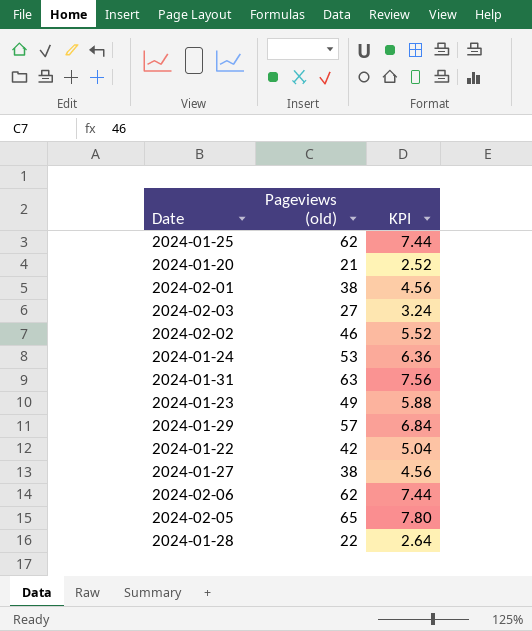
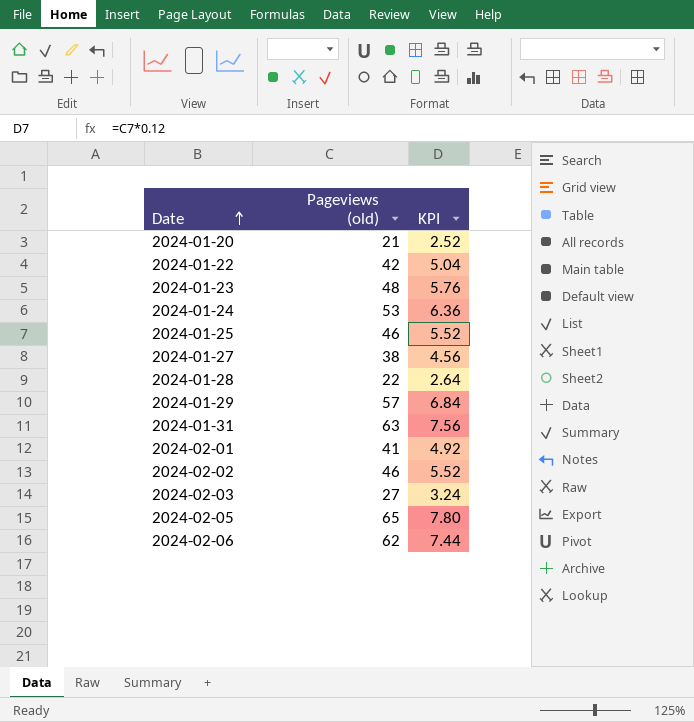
row order: none -> Date ascending
2024-01-23 | Pageviews (old): 49 -> 48
2024-01-23 | KPI: 5.88 -> 5.76
2024-01-25 | Pageviews (old): 62 -> 46
2024-01-25 | KPI: 7.44 -> 5.52
2024-02-01 | Pageviews (old): 38 -> 41
2024-02-01 | KPI: 4.56 -> 4.92

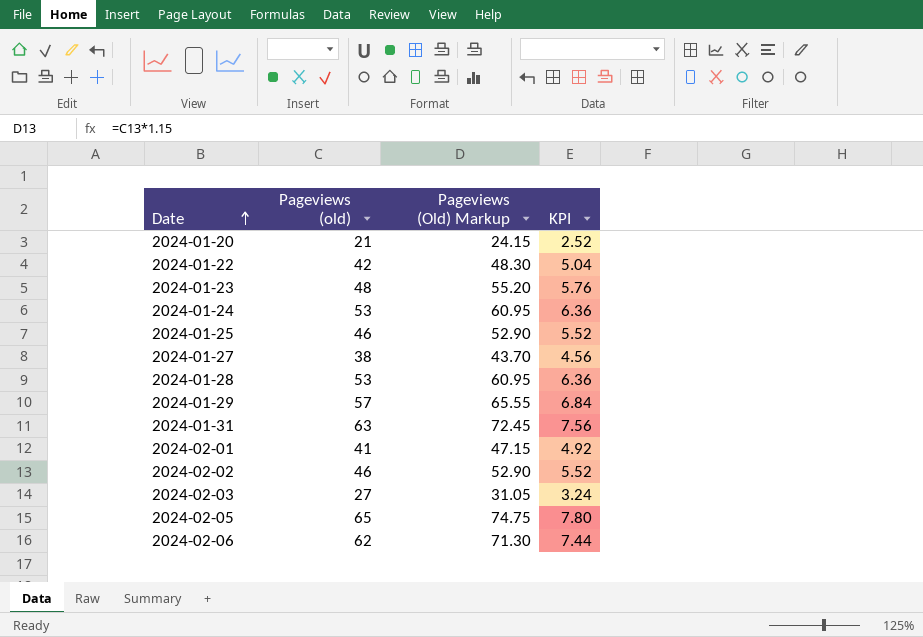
column Pageviews (Old) Markup | formula: none -> [Pageviews (old)] * 1.15
2024-01-28 | Pageviews (old): 22 -> 53
2024-01-28 | KPI: 2.64 -> 6.36

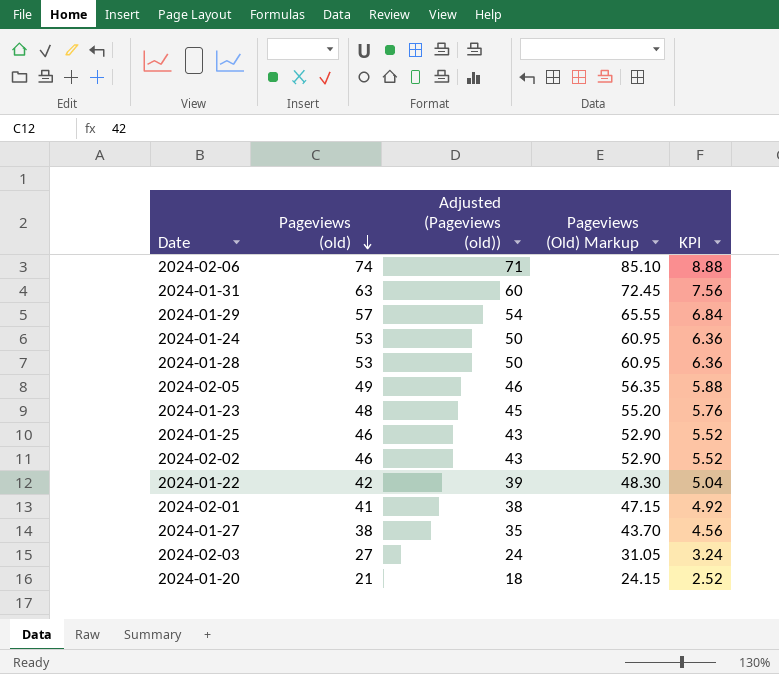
row order: Date ascending -> Pageviews (old) descending
column Adjusted (Pageviews (old)) | formula: none -> [Pageviews (old)] - 3
2024-02-06 | Pageviews (old): 62 -> 74
2024-02-06 | Pageviews (Old) Markup: 71.30 -> 85.10
2024-02-06 | KPI: 7.44 -> 8.88
2024-02-05 | Pageviews (old): 65 -> 49
2024-02-05 | Pageviews (Old) Markup: 74.75 -> 56.35
2024-02-05 | KPI: 7.80 -> 5.88

